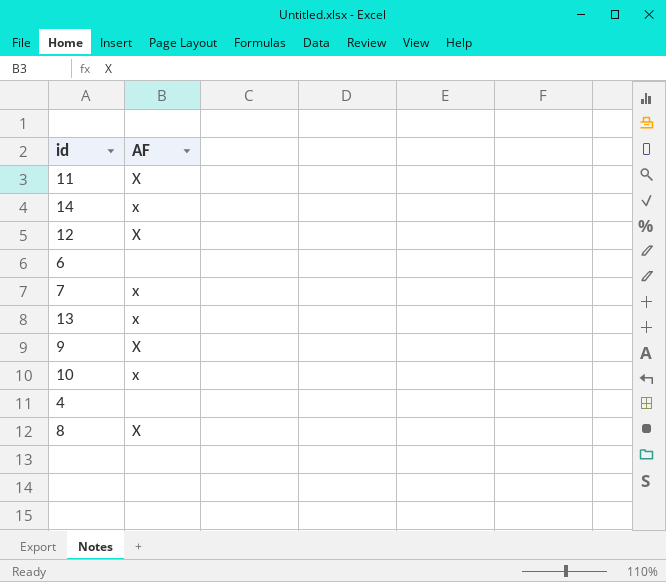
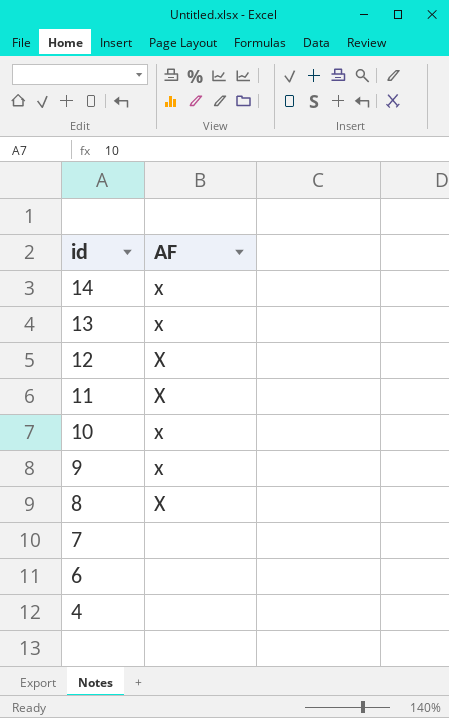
row order: none -> id descending
9 | AF: X -> x
7 | AF: x -> none

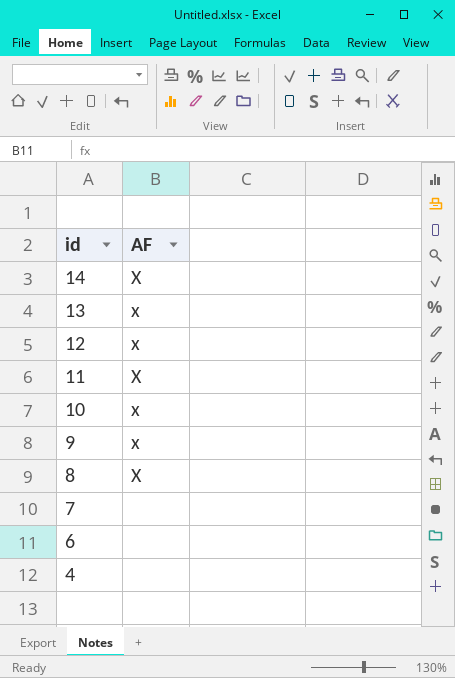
14 | AF: x -> X
12 | AF: X -> x

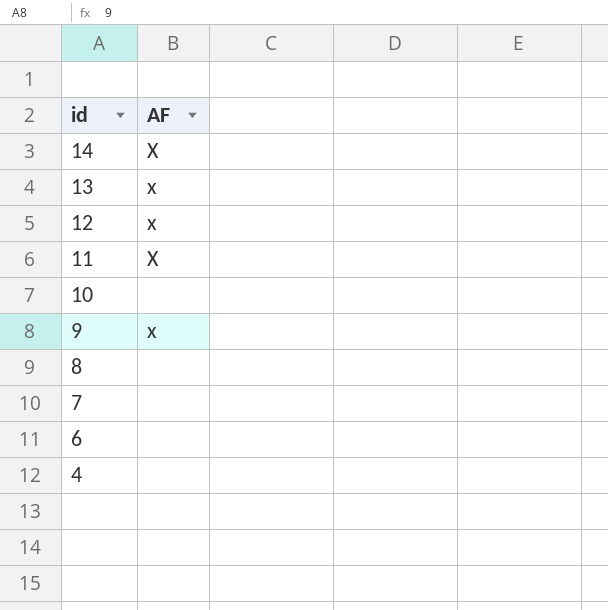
10 | AF: x -> none
8 | AF: X -> none

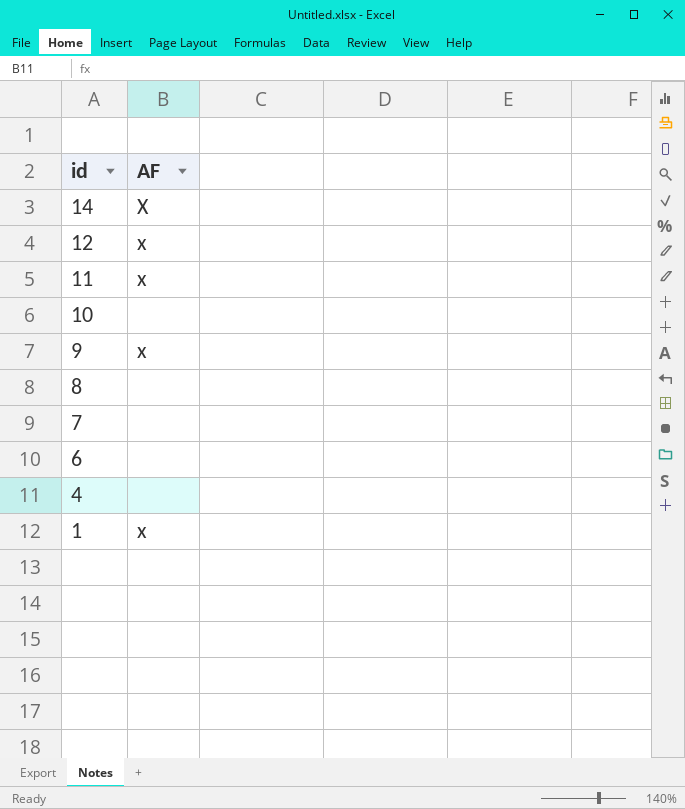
row 13: x -> none
11 | AF: X -> x
row 1: none -> x

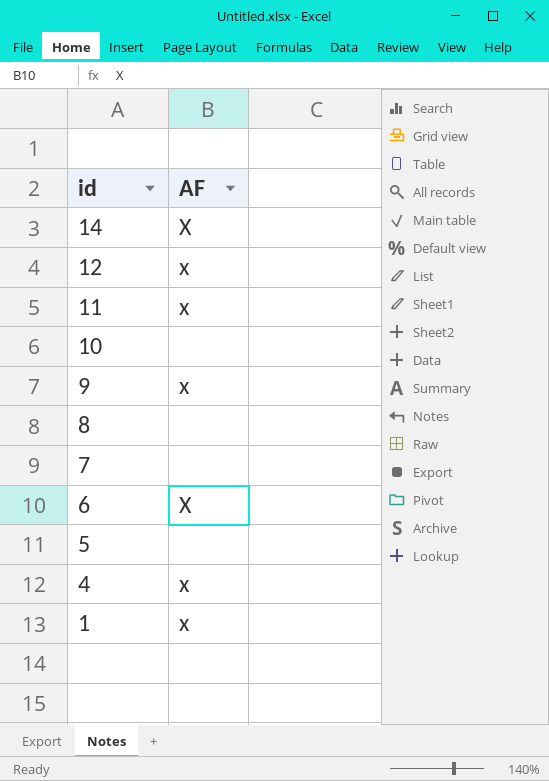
6 | AF: none -> X
row 5: none -> none
4 | AF: none -> x

